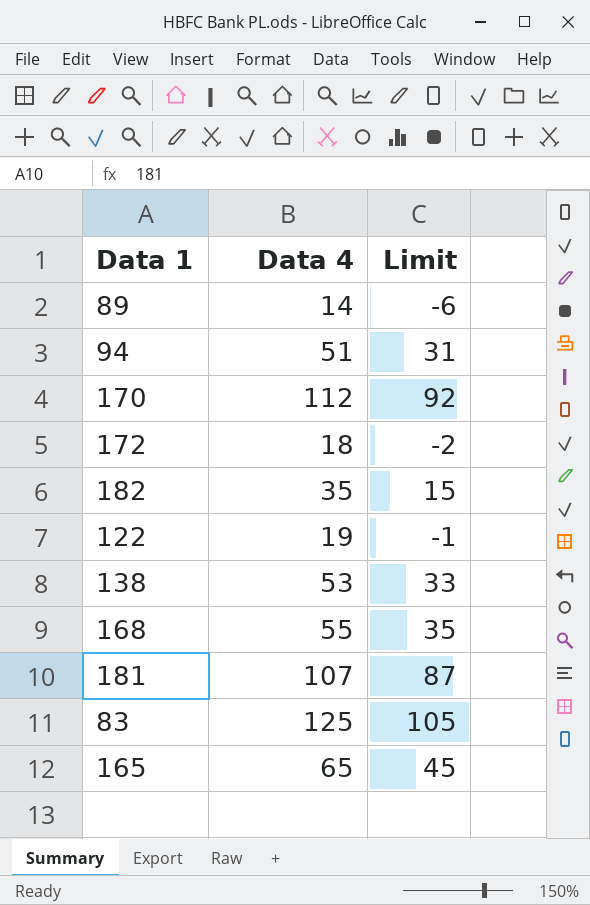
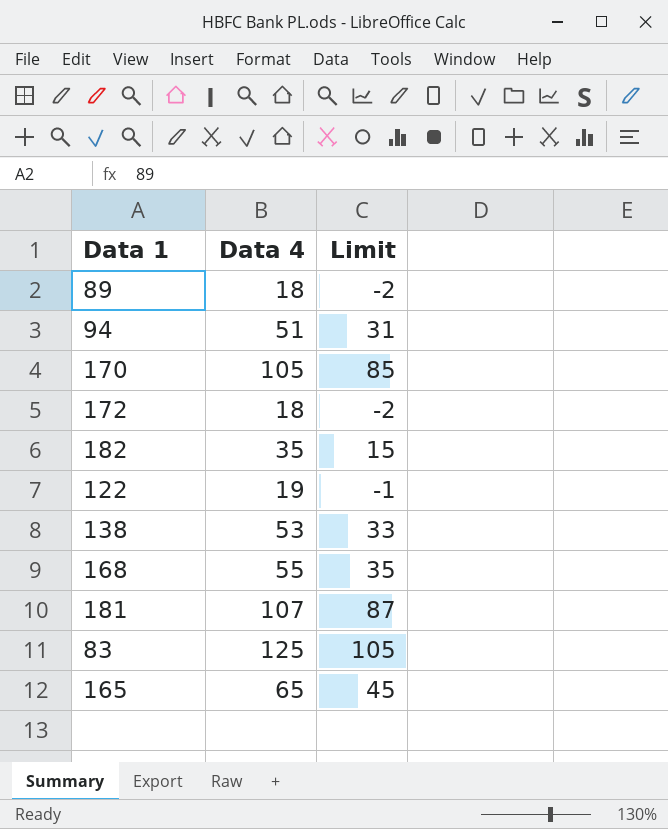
89 | Data 4: 14 -> 18
89 | Limit: -6 -> -2
170 | Data 4: 112 -> 105
170 | Limit: 92 -> 85

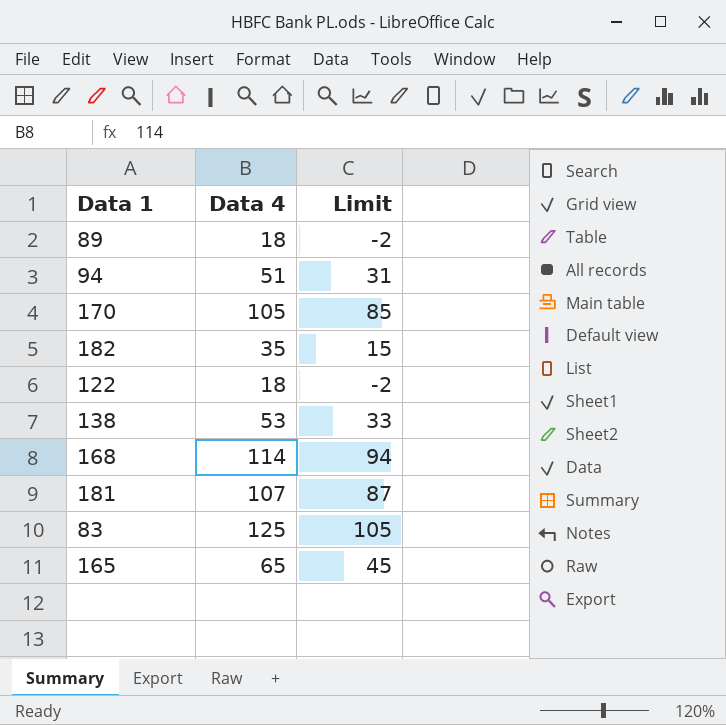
row 172: 18 | -2 -> none
122 | Data 4: 19 -> 18
122 | Limit: -1 -> -2
168 | Data 4: 55 -> 114
168 | Limit: 35 -> 94

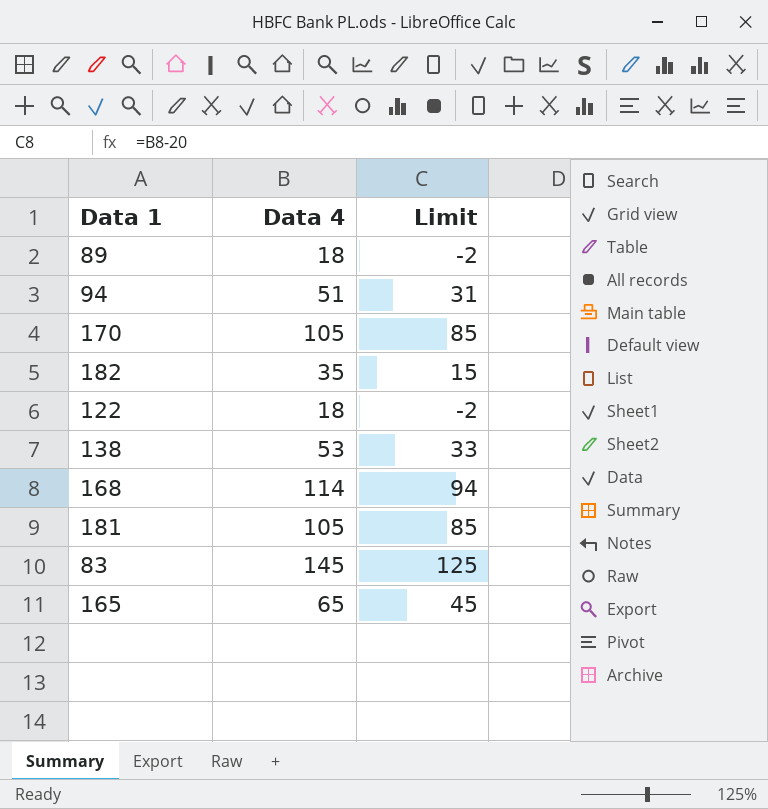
181 | Data 4: 107 -> 105
181 | Limit: 87 -> 85
83 | Data 4: 125 -> 145
83 | Limit: 105 -> 125

